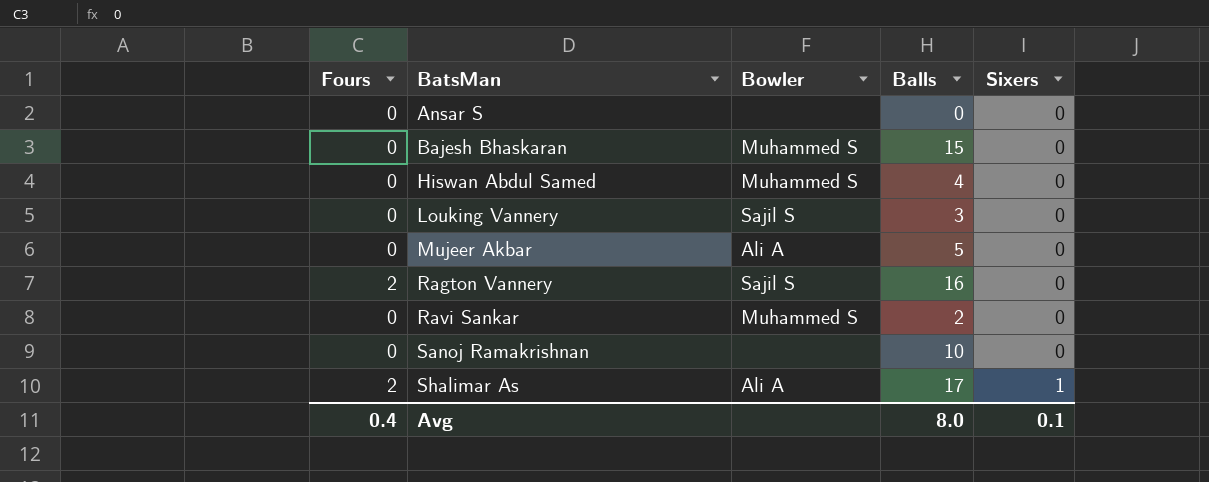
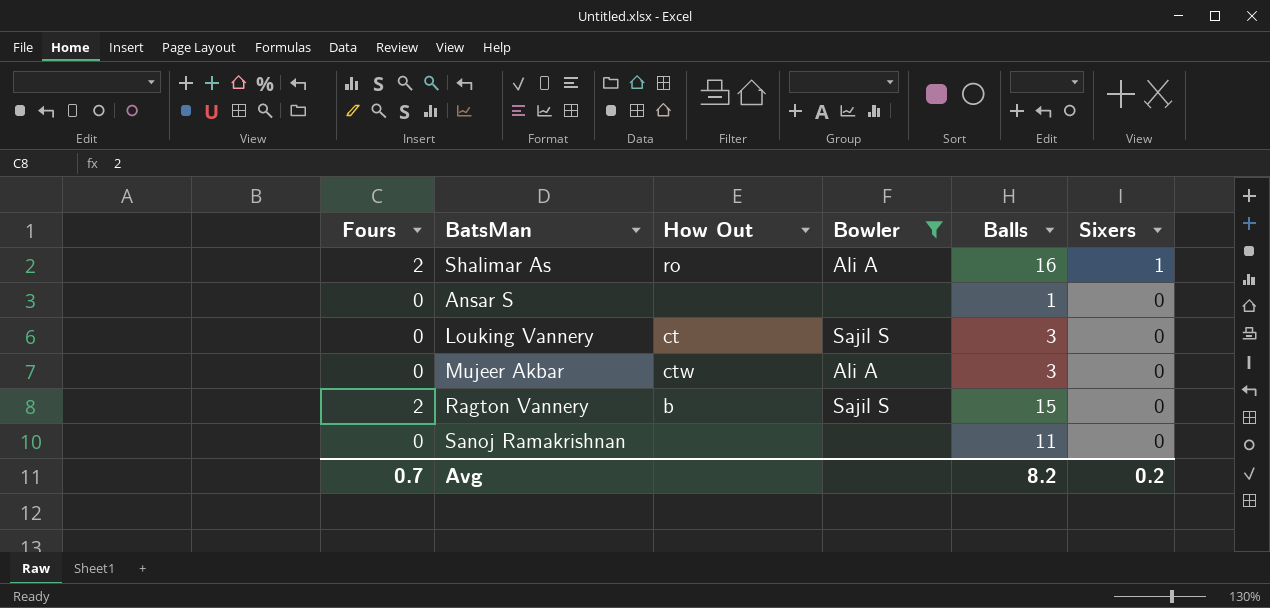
filter: none -> Bowler != Muhammed S
row order: BatsMan ascending -> Sixers descending
column How Out | position: none -> 3
Shalimar As | Balls: 17 -> 16
Ansar S | Balls: 0 -> 1
Mujeer Akbar | Balls: 5 -> 3
Ragton Vannery | Balls: 16 -> 15
Sanoj Ramakrishnan | Balls: 10 -> 11
Avg | Fours: 0.4 -> 0.7
Avg | Balls: 8.0 -> 8.2
Avg | Sixers: 0.1 -> 0.2

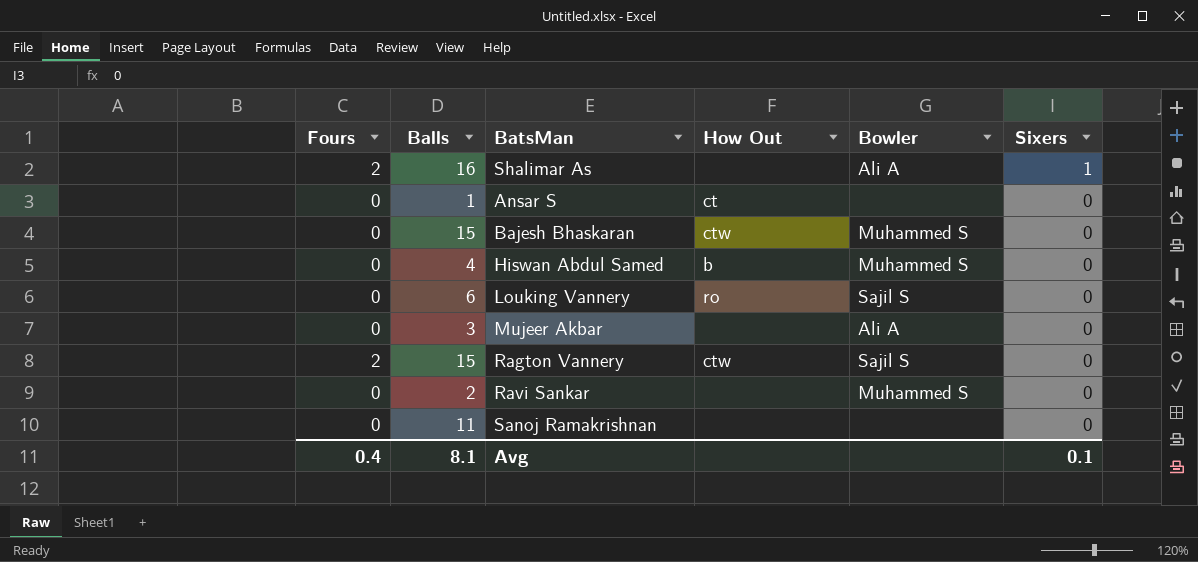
filter: Bowler != Muhammed S -> none
column Balls | position: 5 -> 2
Shalimar As | How Out: ro -> none
Ansar S | How Out: none -> ct
Louking Vannery | Balls: 3 -> 6
Louking Vannery | How Out: ct -> ro
Mujeer Akbar | How Out: ctw -> none
Ragton Vannery | How Out: b -> ctw
Avg | Fours: 0.7 -> 0.4
Avg | Balls: 8.2 -> 8.1
Avg | Sixers: 0.2 -> 0.1

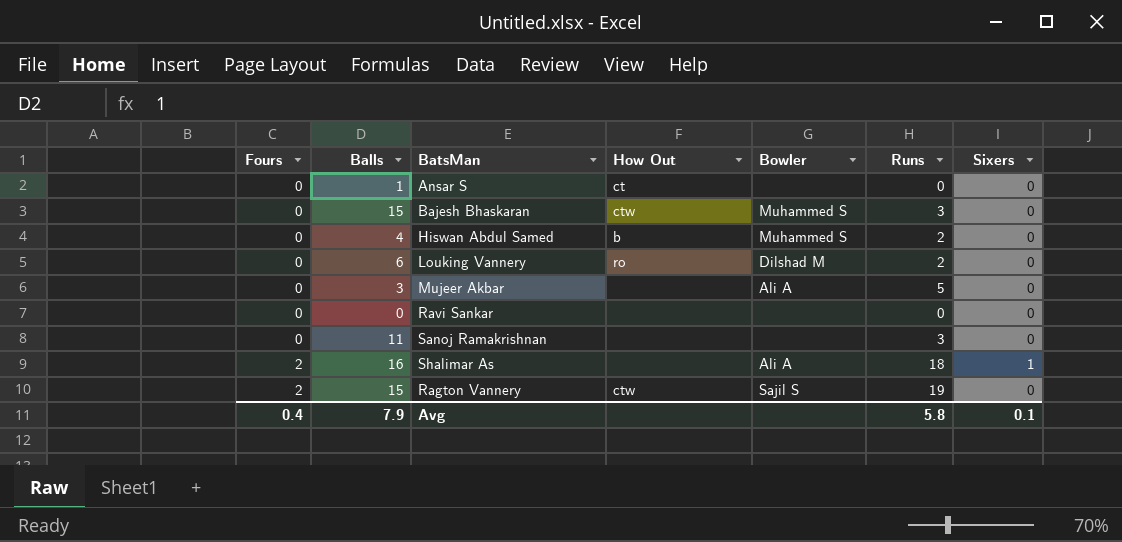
row order: Sixers descending -> Fours ascending
column Runs | position: none -> 6
Louking Vannery | Bowler: Sajil S -> Dilshad M
Ravi Sankar | Balls: 2 -> 0
Ravi Sankar | Bowler: Muhammed S -> none
Avg | Balls: 8.1 -> 7.9

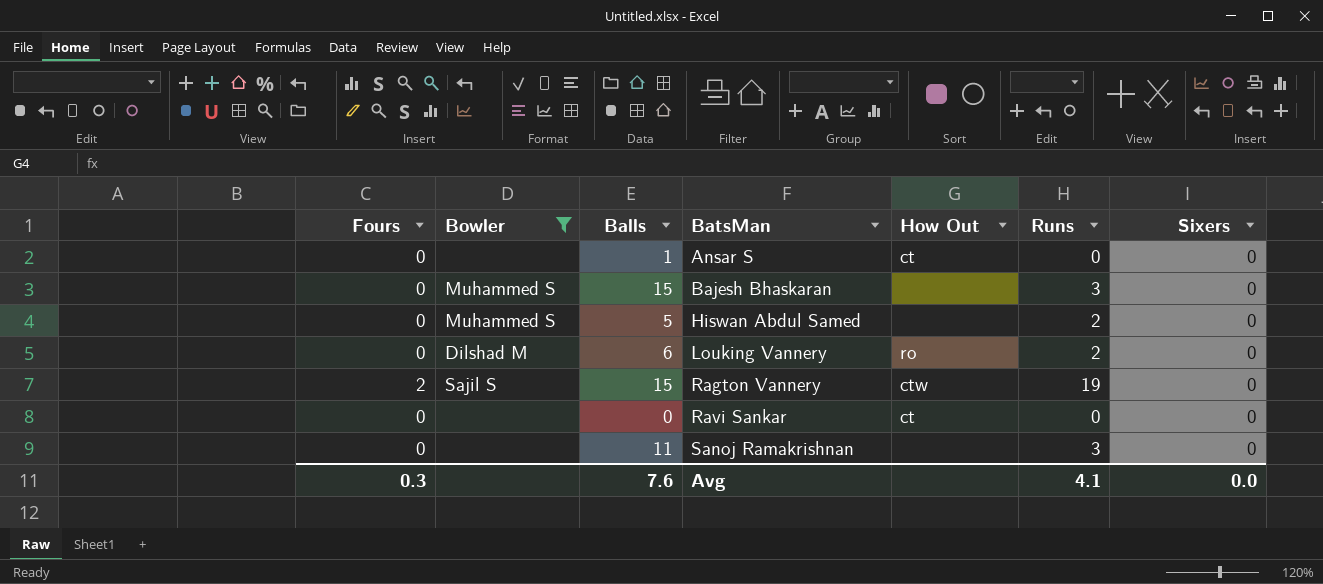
filter: none -> Bowler != Ali A
row order: Fours ascending -> BatsMan ascending
column Bowler | position: 5 -> 2
Bajesh Bhaskaran | How Out: ctw -> none
Hiswan Abdul Samed | Balls: 4 -> 5
Hiswan Abdul Samed | How Out: b -> none
Ravi Sankar | How Out: none -> ct
Avg | Fours: 0.4 -> 0.3
Avg | Balls: 7.9 -> 7.6
Avg | Runs: 5.8 -> 4.1
Avg | Sixers: 0.1 -> 0.0

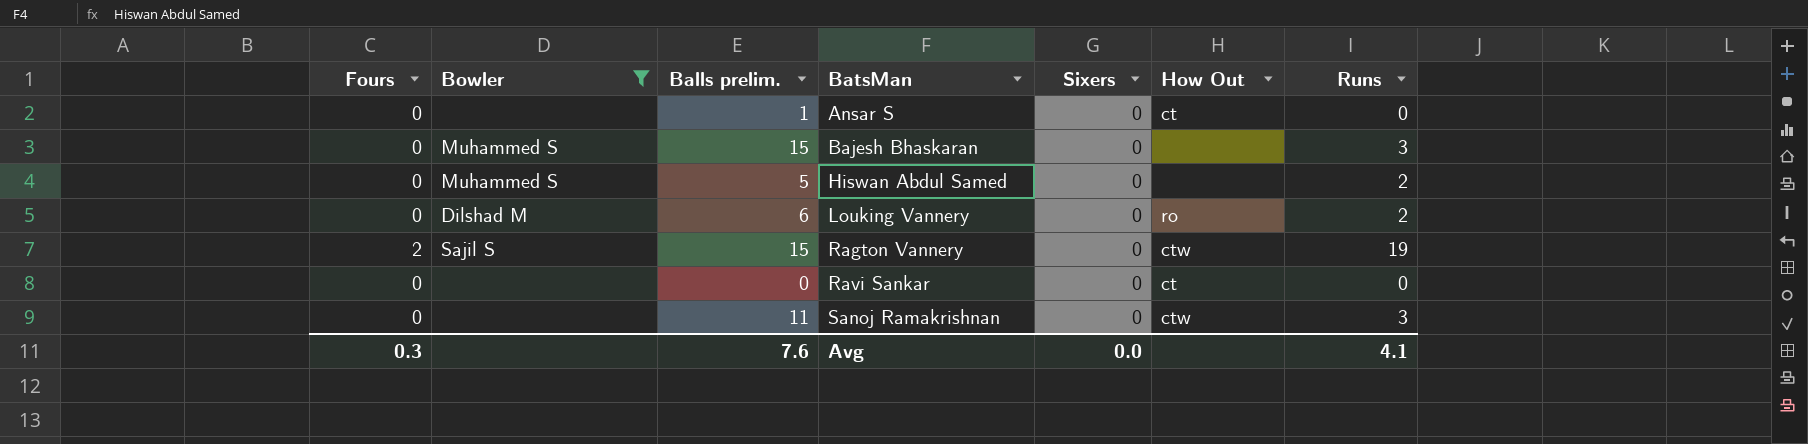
column name: Balls -> Balls prelim.
column Sixers | position: 7 -> 5
Sanoj Ramakrishnan | How Out: none -> ctw

